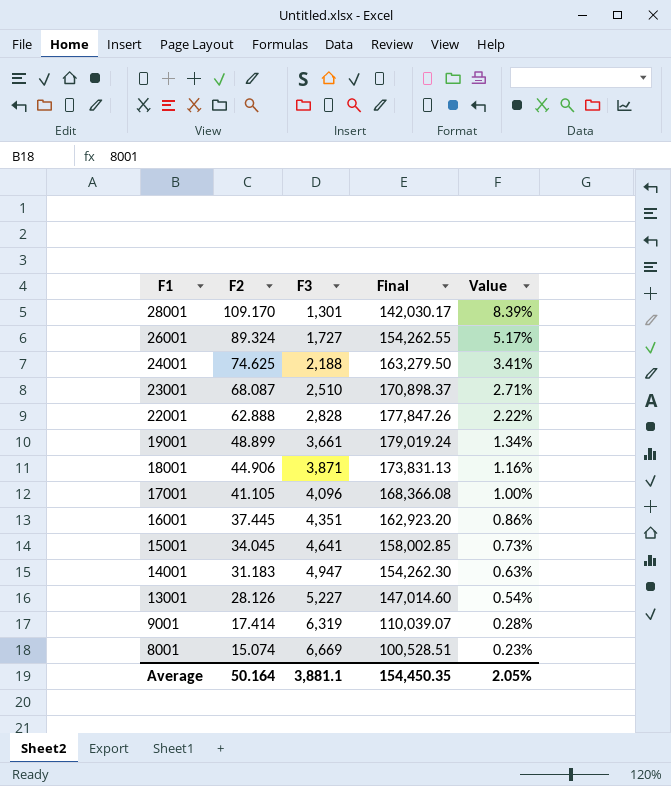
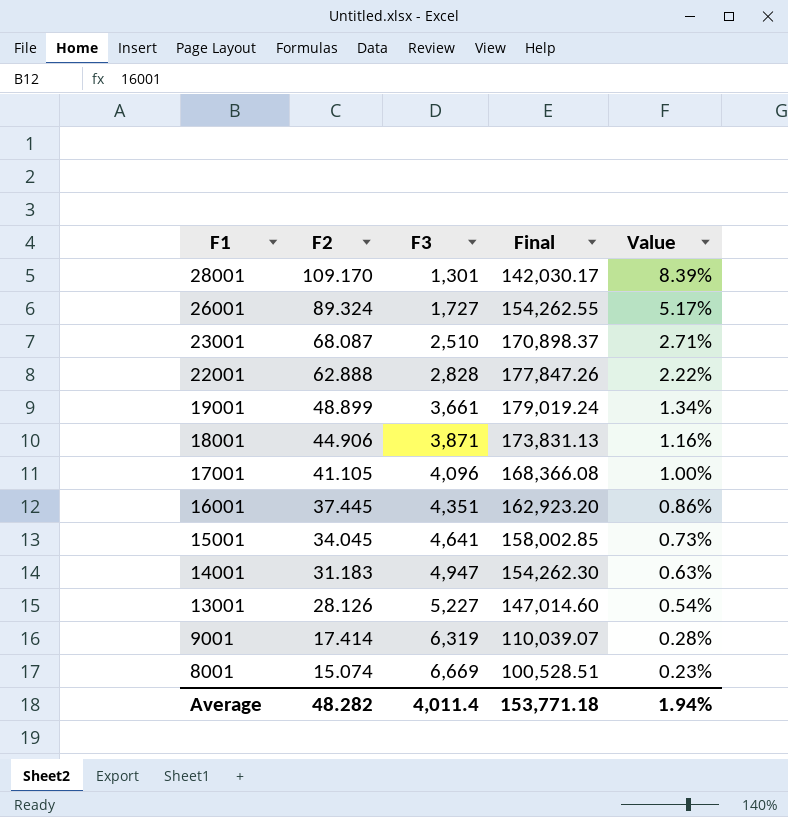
row 24001: 74.625 | 2,188 | 163,279.50 | 3.41% -> none
Average | F2: 50.164 -> 48.282
Average | F3: 3,881.1 -> 4,011.4
Average | Final: 154,450.35 -> 153,771.18
Average | Value: 2.05% -> 1.94%

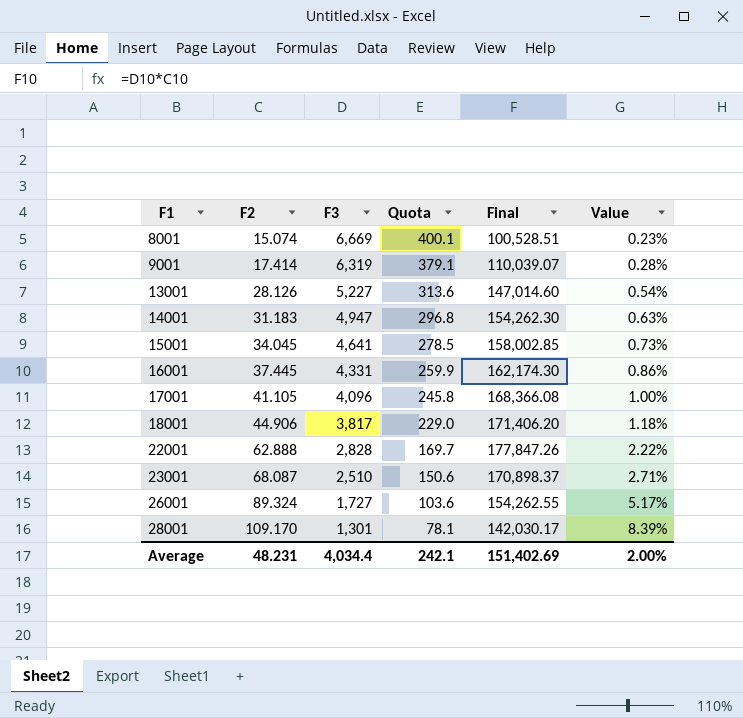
row order: F1 descending -> F1 ascending
column Quota | formula: none -> [F3] * 0.06
row 19001: 48.899 | 3,661 | 179,019.24 | 1.34% -> none
16001 | F3: 4,351 -> 4,331
16001 | Final: 162,923.20 -> 162,174.30
18001 | F3: 3,871 -> 3,817
18001 | Final: 173,831.13 -> 171,406.20
18001 | Value: 1.16% -> 1.18%
Average | F2: 48.282 -> 48.231
Average | F3: 4,011.4 -> 4,034.4
Average | Final: 153,771.18 -> 151,402.69
Average | Value: 1.94% -> 2.00%

